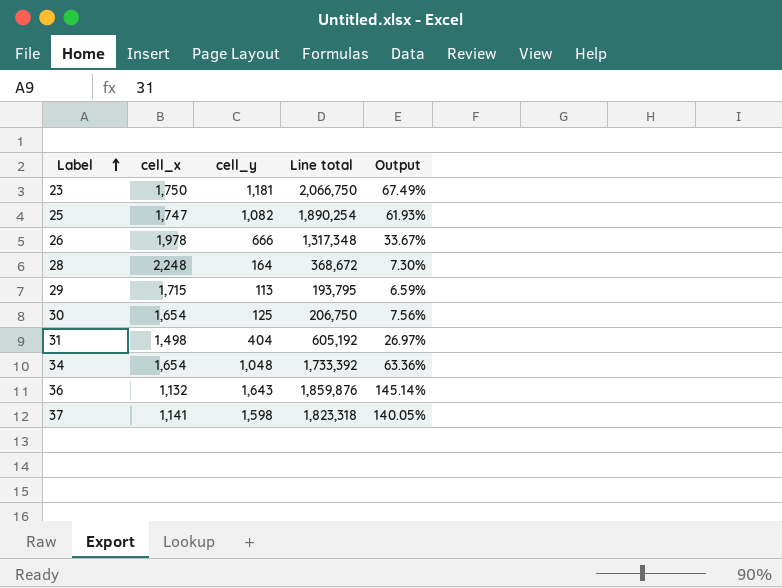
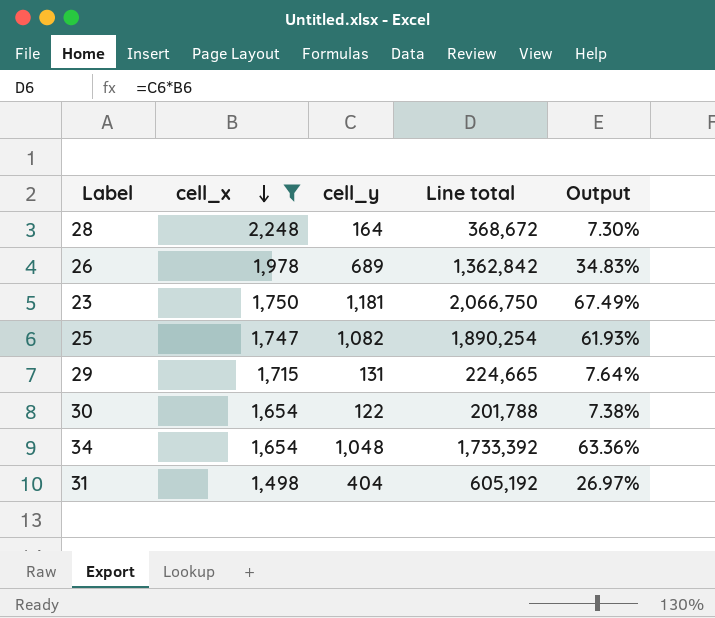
filter: none -> cell_x >= 1,498
row order: Label ascending -> cell_x descending
26 | cell_y: 666 -> 689
26 | Line total: 1,317,348 -> 1,362,842
26 | Output: 33.67% -> 34.83%
29 | cell_y: 113 -> 131
29 | Line total: 193,795 -> 224,665
29 | Output: 6.59% -> 7.64%
30 | cell_y: 125 -> 122
30 | Line total: 206,750 -> 201,788
30 | Output: 7.56% -> 7.38%

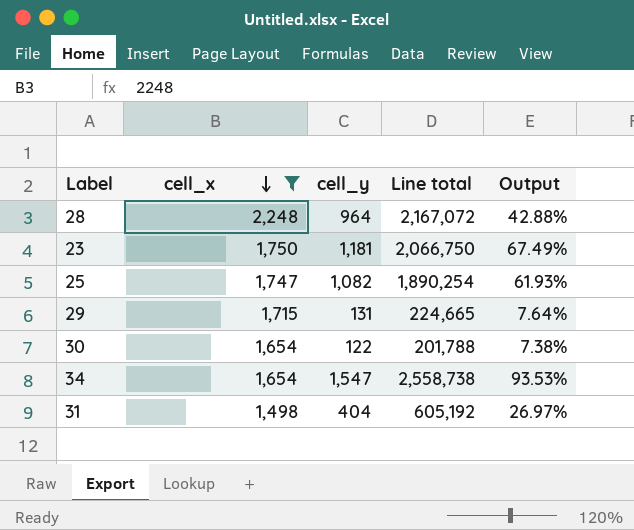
row 26: 1,978 | 689 | 1,362,842 | 34.83% -> none
28 | cell_y: 164 -> 964
28 | Line total: 368,672 -> 2,167,072
28 | Output: 7.30% -> 42.88%
34 | cell_y: 1,048 -> 1,547
34 | Line total: 1,733,392 -> 2,558,738
34 | Output: 63.36% -> 93.53%

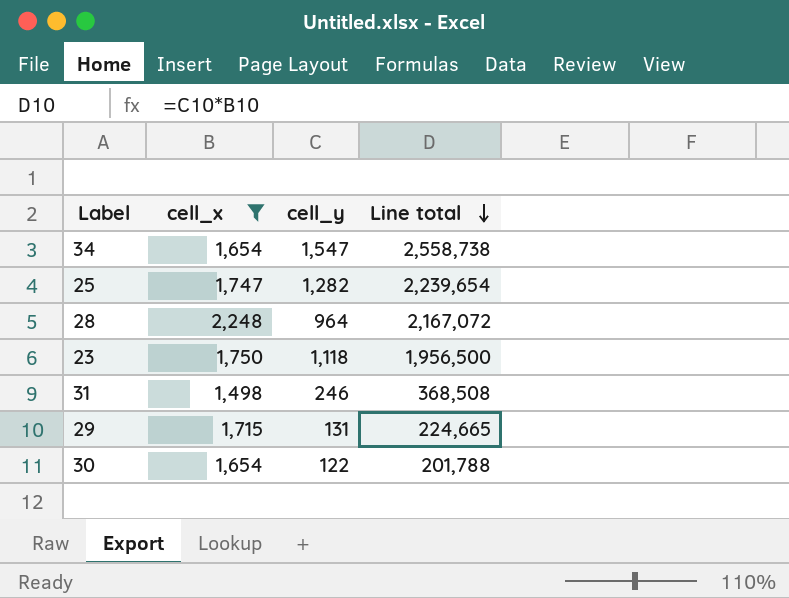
row order: cell_x descending -> Line total descending
column Output | formula: [cell_y] / [cell_x] -> none
25 | cell_y: 1,082 -> 1,282
25 | Line total: 1,890,254 -> 2,239,654
23 | cell_y: 1,181 -> 1,118
23 | Line total: 2,066,750 -> 1,956,500
31 | cell_y: 404 -> 246
31 | Line total: 605,192 -> 368,508

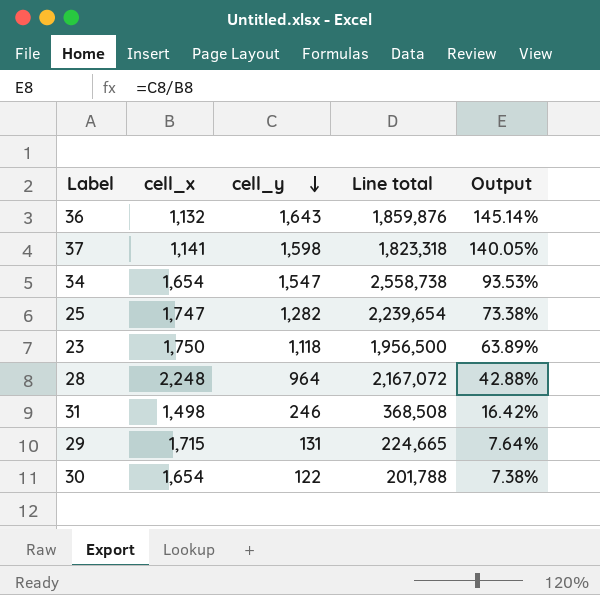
filter: cell_x >= 1,498 -> none
row order: Line total descending -> cell_y descending
column Output | formula: none -> [cell_y] / [cell_x]

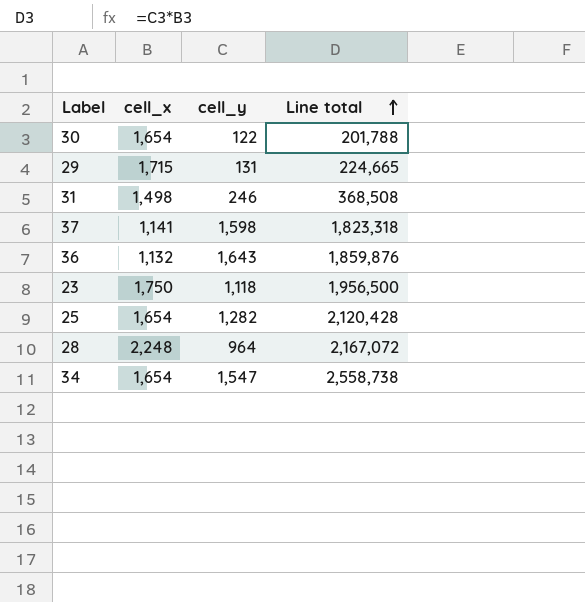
row order: cell_y descending -> Line total ascending
column Output | formula: [cell_y] / [cell_x] -> none
25 | cell_x: 1,747 -> 1,654
25 | Line total: 2,239,654 -> 2,120,428

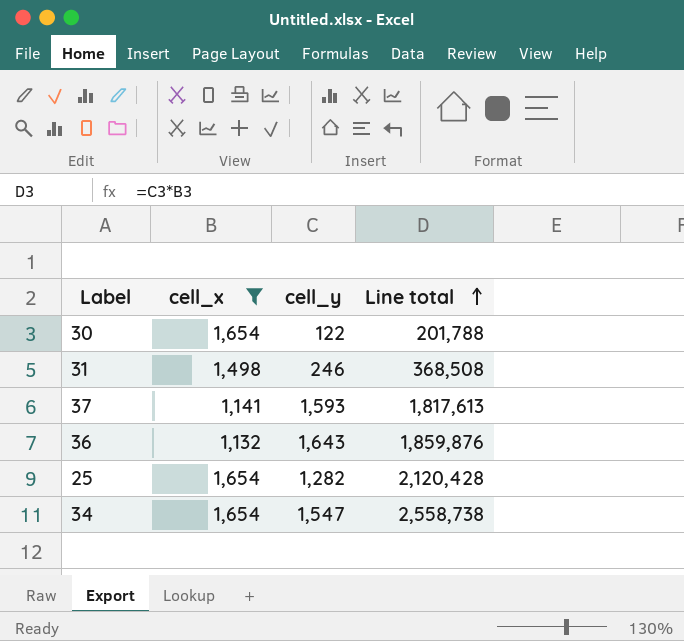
filter: none -> cell_x <= 1,654
37 | cell_y: 1,598 -> 1,593
37 | Line total: 1,823,318 -> 1,817,613

